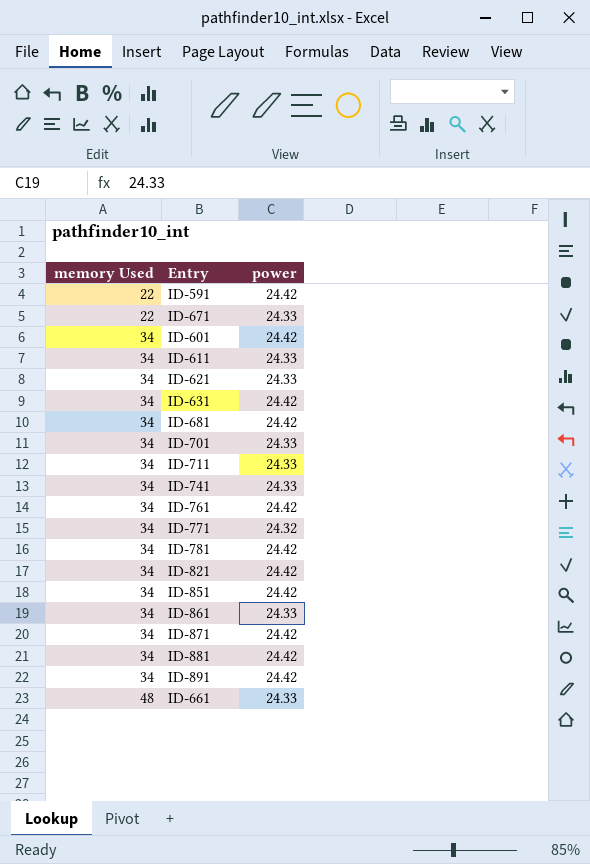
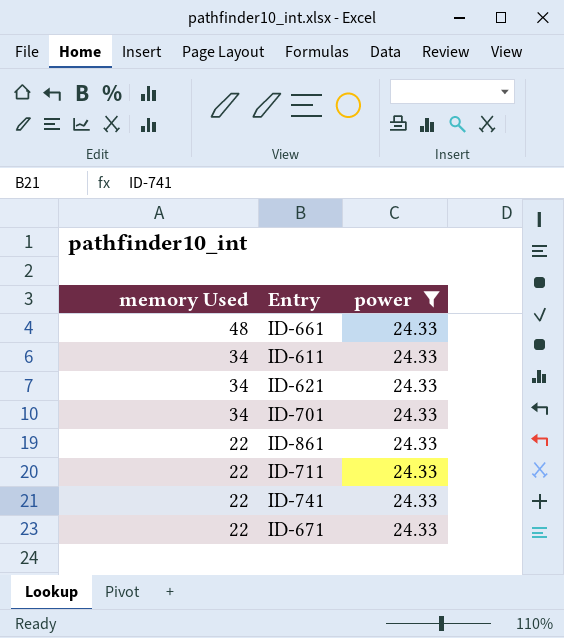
filter: none -> power = 24.33
row order: memory Used ascending -> memory Used descending
ID-861 | memory Used: 34 -> 22
ID-711 | memory Used: 34 -> 22
ID-741 | memory Used: 34 -> 22

